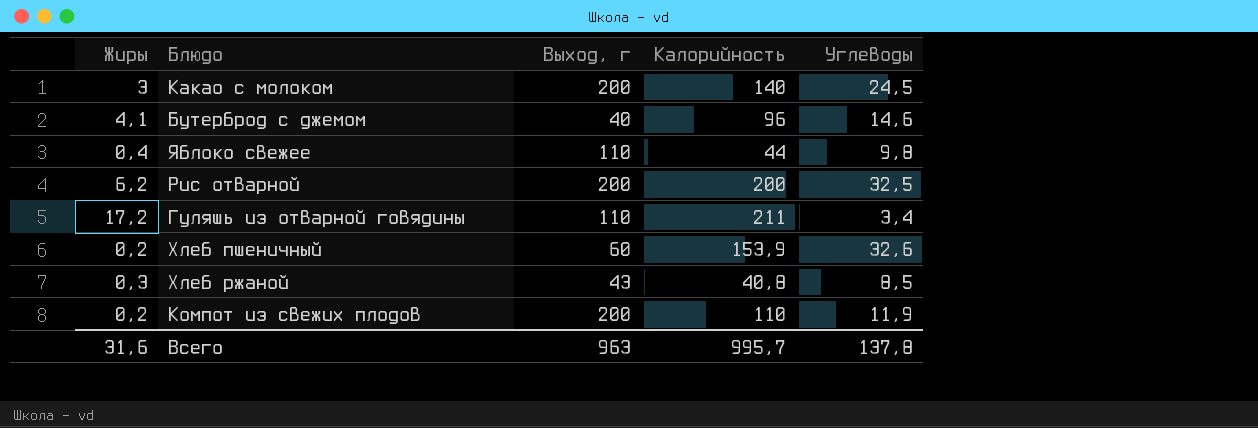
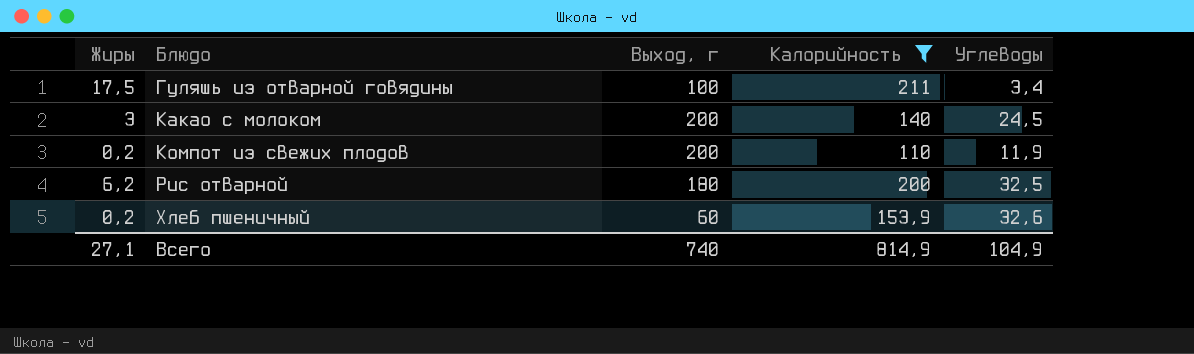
filter: none -> Калорийность >= 110
row order: none -> Блюдо ascending
Гуляшь из отварной говядины | Жиры: 17,2 -> 17,5
Гуляшь из отварной говядины | Выход, г: 110 -> 100
Рис отварной | Выход, г: 200 -> 180
Всего | Жиры: 31,6 -> 27,1
Всего | Выход, г: 963 -> 740
Всего | Калорийность: 995,7 -> 814,9
Всего | Углеводы: 137,8 -> 104,9

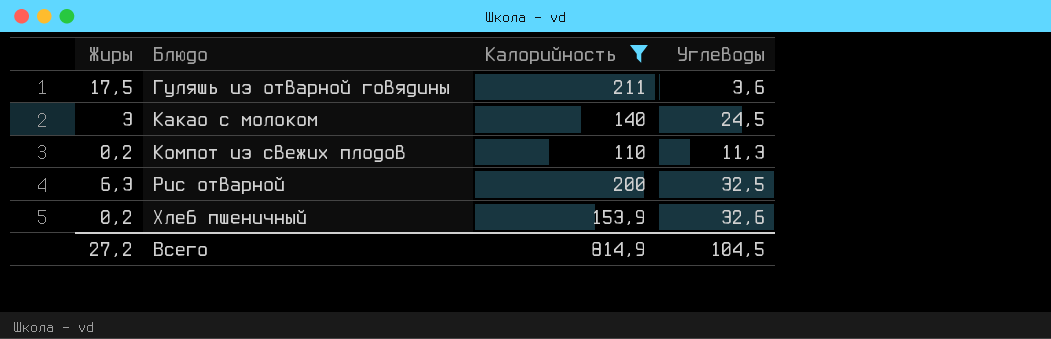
column Выход, г | position: 3 -> none
Гуляшь из отварной говядины | Углеводы: 3,4 -> 3,6
Компот из свежих плодов | Углеводы: 11,9 -> 11,3
Рис отварной | Жиры: 6,2 -> 6,3
Всего | Жиры: 27,1 -> 27,2
Всего | Углеводы: 104,9 -> 104,5

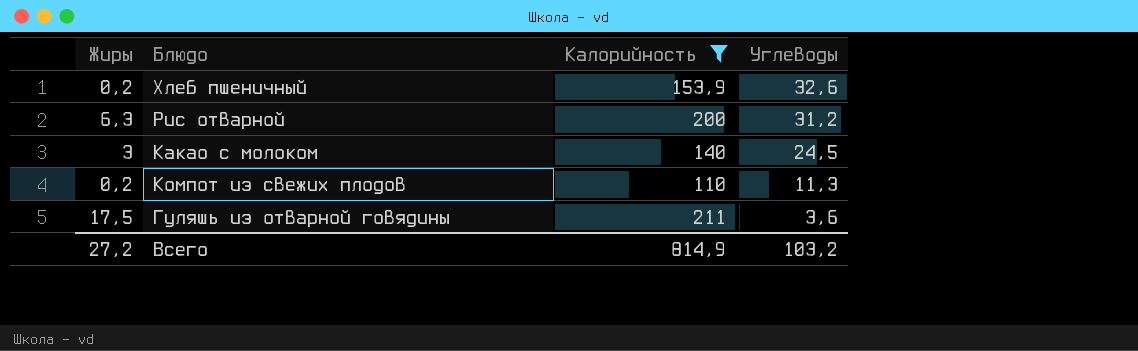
row order: Блюдо ascending -> Углеводы descending
Рис отварной | Углеводы: 32,5 -> 31,2
Всего | Углеводы: 104,5 -> 103,2

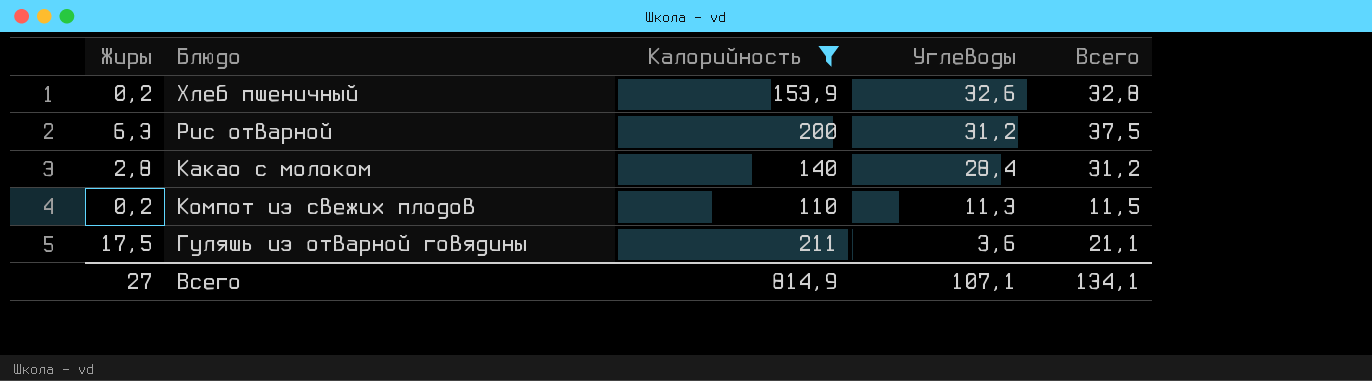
column Всего | formula: none -> [Жиры] + [Углеводы]
Какао с молоком | Жиры: 3 -> 2,8
Какао с молоком | Углеводы: 24,5 -> 28,4
Всего | Жиры: 27,2 -> 27
Всего | Углеводы: 103,2 -> 107,1

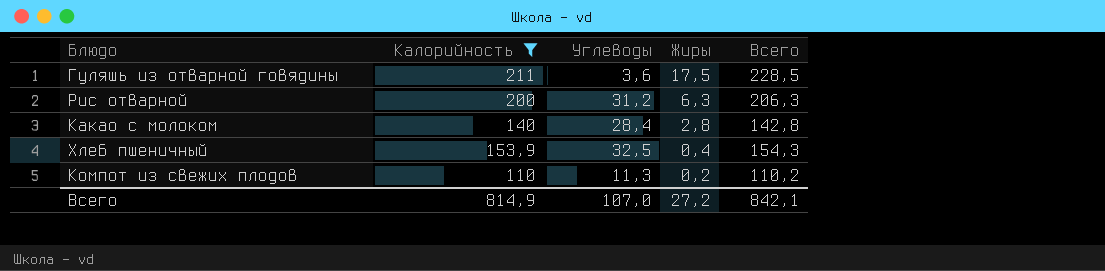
row order: Углеводы descending -> Жиры descending
column Жиры | position: 1 -> 4
column Всего | formula: [Жиры] + [Углеводы] -> [Калорийность] + [Жиры]
Хлеб пшеничный | Углеводы: 32,6 -> 32,5
Хлеб пшеничный | Жиры: 0,2 -> 0,4
Всего | Углеводы: 107,1 -> 107,0
Всего | Жиры: 27 -> 27,2
Всего | Всего: 134,1 -> 842,1

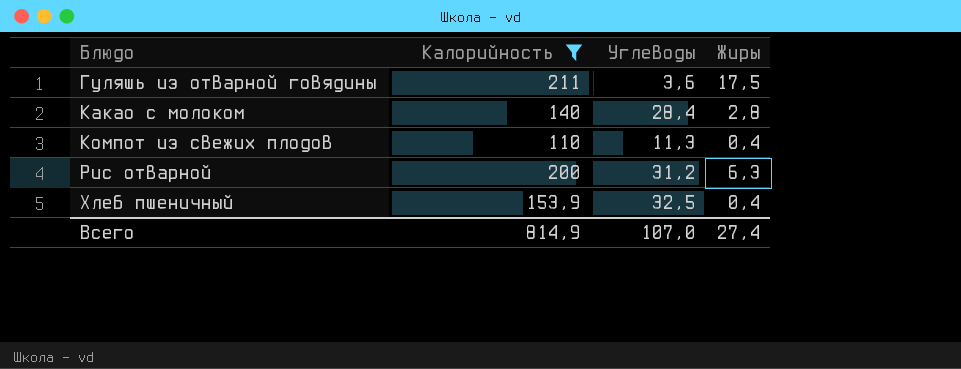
row order: Жиры descending -> Блюдо ascending
column Всего | formula: [Калорийность] + [Жиры] -> none
Компот из свежих плодов | Жиры: 0,2 -> 0,4
Всего | Жиры: 27,2 -> 27,4

